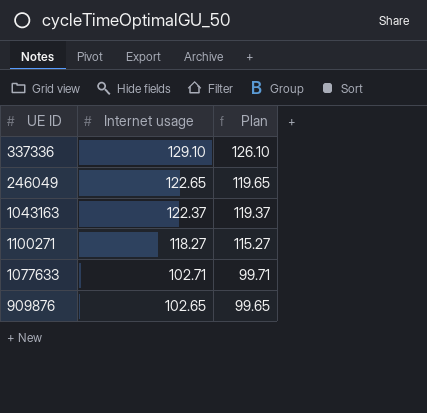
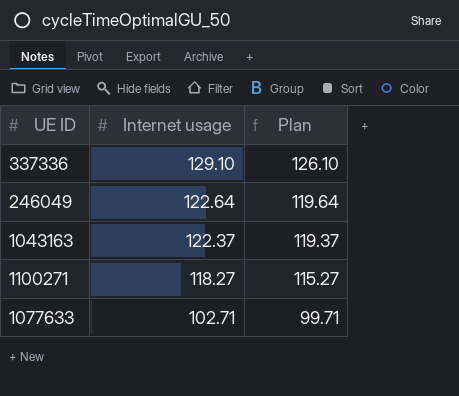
row 909876: 102.65 | 99.65 -> none
246049 | Internet usage: 122.65 -> 122.64
246049 | Plan: 119.65 -> 119.64

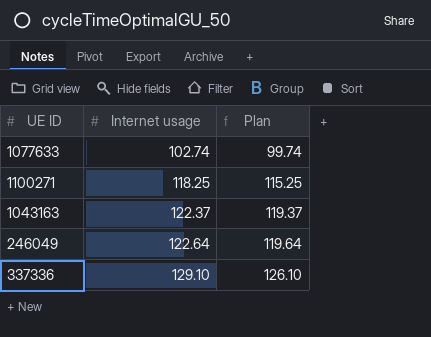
row order: Internet usage descending -> Internet usage ascending
1077633 | Internet usage: 102.71 -> 102.74
1077633 | Plan: 99.71 -> 99.74
1100271 | Internet usage: 118.27 -> 118.25
1100271 | Plan: 115.27 -> 115.25

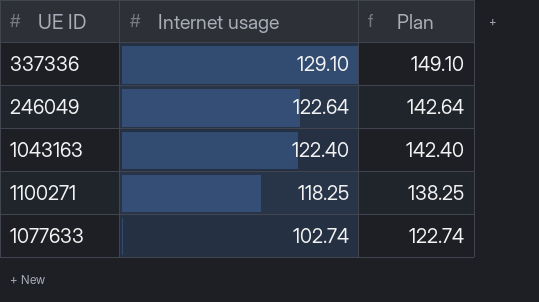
row order: Internet usage ascending -> Internet usage descending
column Plan | formula: [Internet usage] - 3 -> [Internet usage] + 20
1043163 | Internet usage: 122.37 -> 122.40

